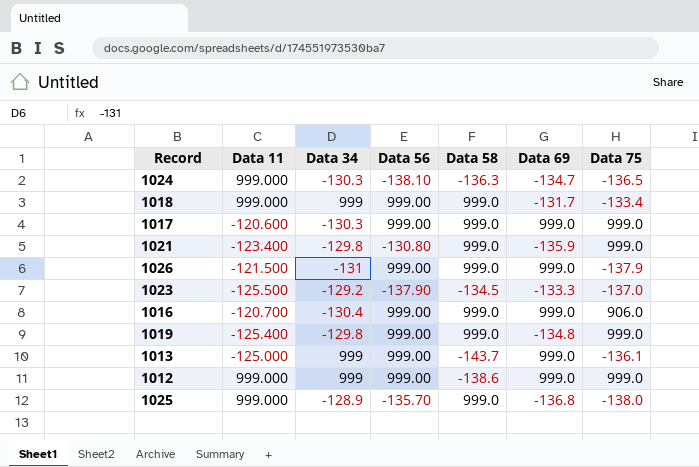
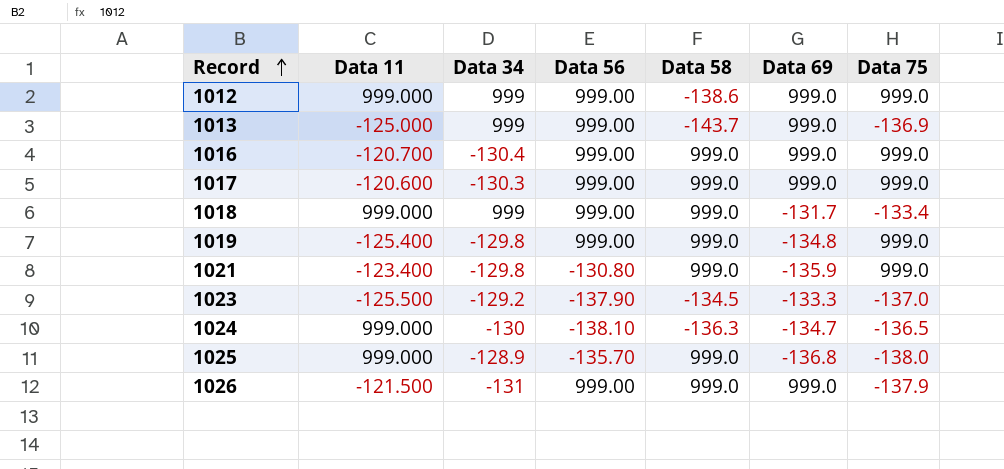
row order: none -> Record ascending
1013 | Data 75: -136.1 -> -136.9
1016 | Data 75: 906.0 -> 999.0
1024 | Data 34: -130.3 -> -130

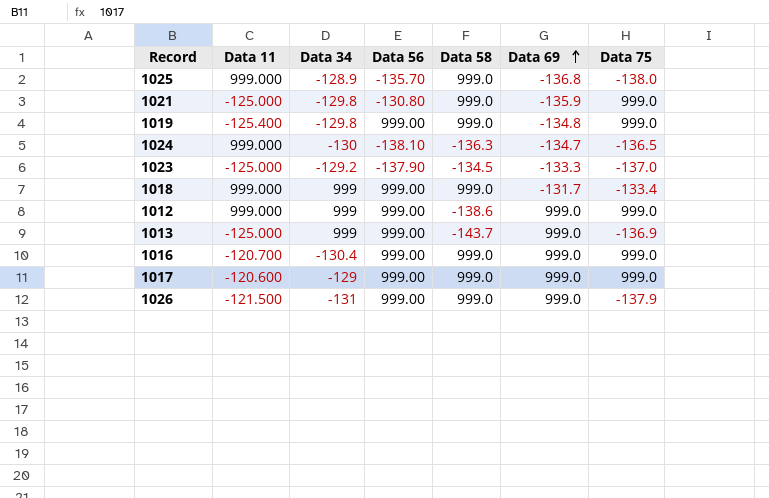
row order: Record ascending -> Data 69 ascending
1021 | Data 11: -123.400 -> -125.000
1023 | Data 11: -125.500 -> -125.000
1017 | Data 34: -130.3 -> -129

